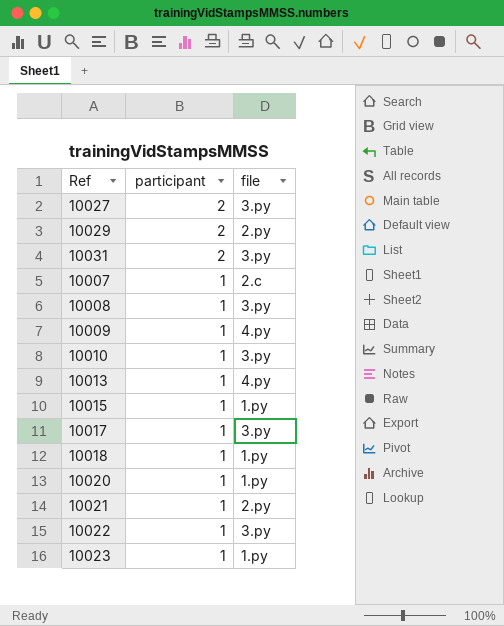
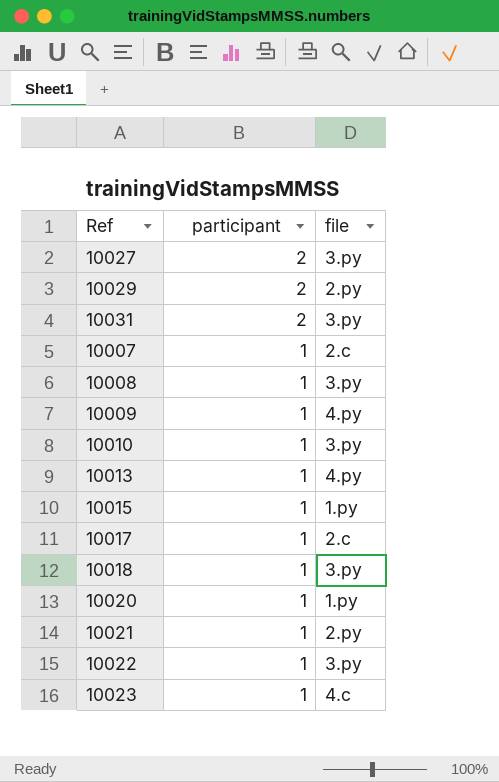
10017 | file: 3.py -> 2.c
10018 | file: 1.py -> 3.py
10023 | file: 1.py -> 4.c

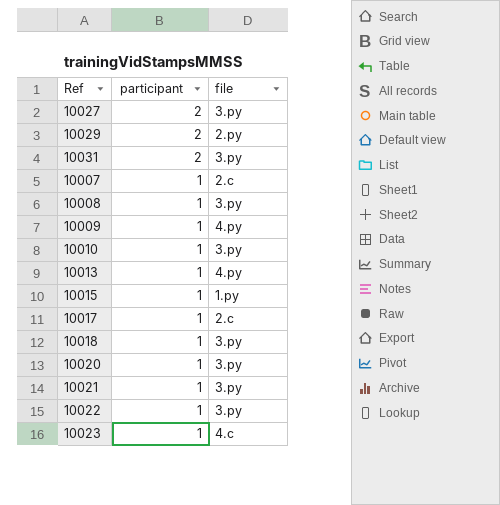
10020 | file: 1.py -> 3.py
10021 | file: 2.py -> 3.py

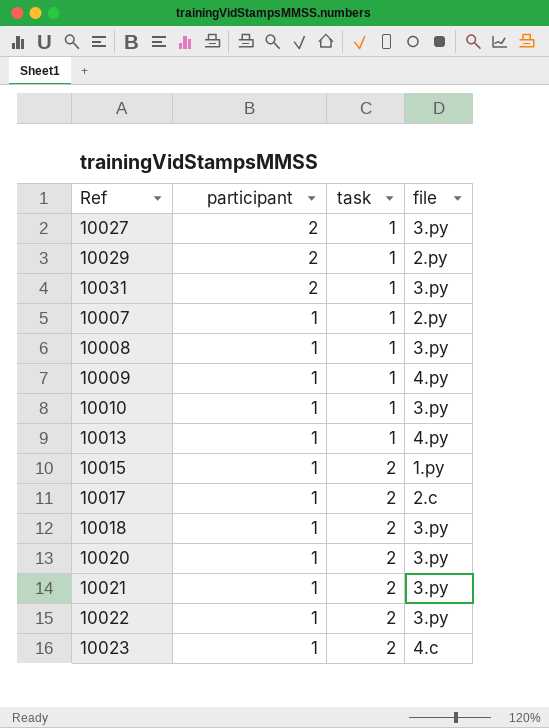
column task | position: none -> 3
10007 | file: 2.c -> 2.py

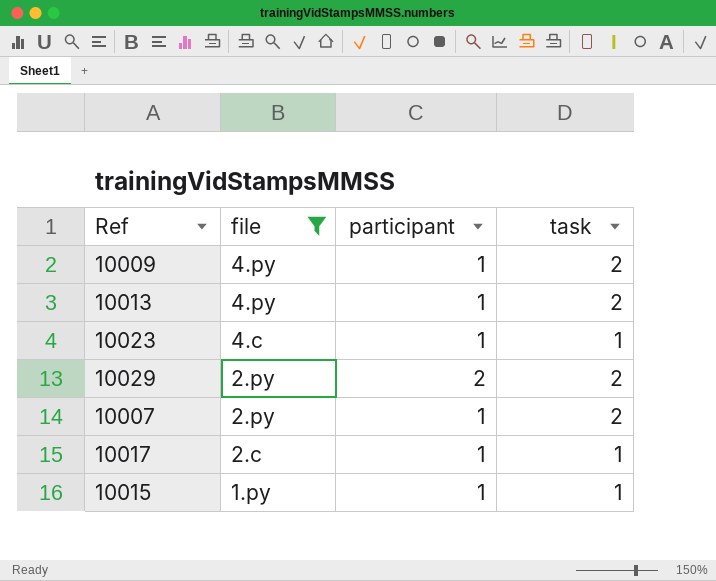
filter: none -> file != 3.py
row order: participant descending -> file descending
column file | position: 4 -> 2
10009 | task: 1 -> 2
10013 | task: 1 -> 2
10023 | task: 2 -> 1
10029 | task: 1 -> 2
10007 | task: 1 -> 2
10017 | task: 2 -> 1
10015 | task: 2 -> 1

